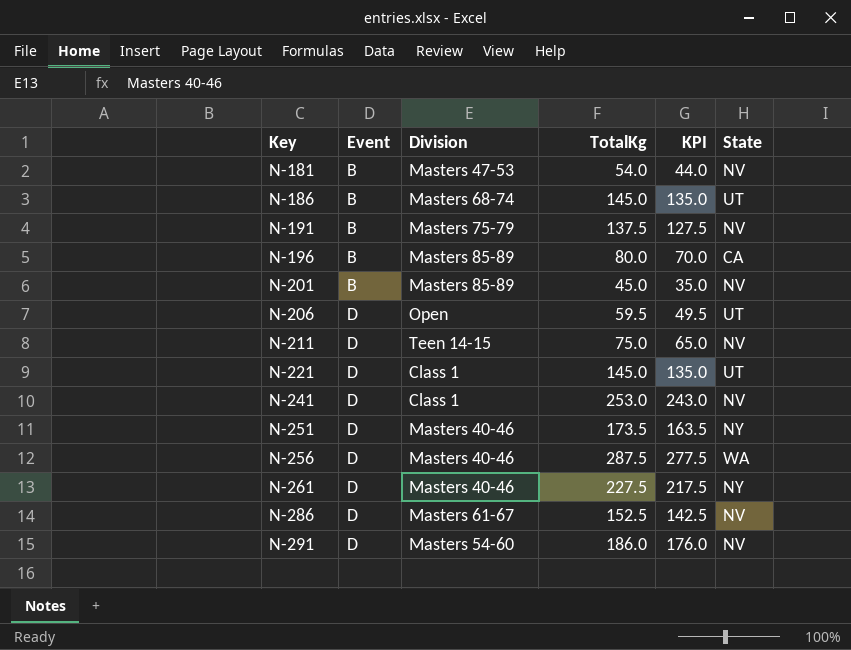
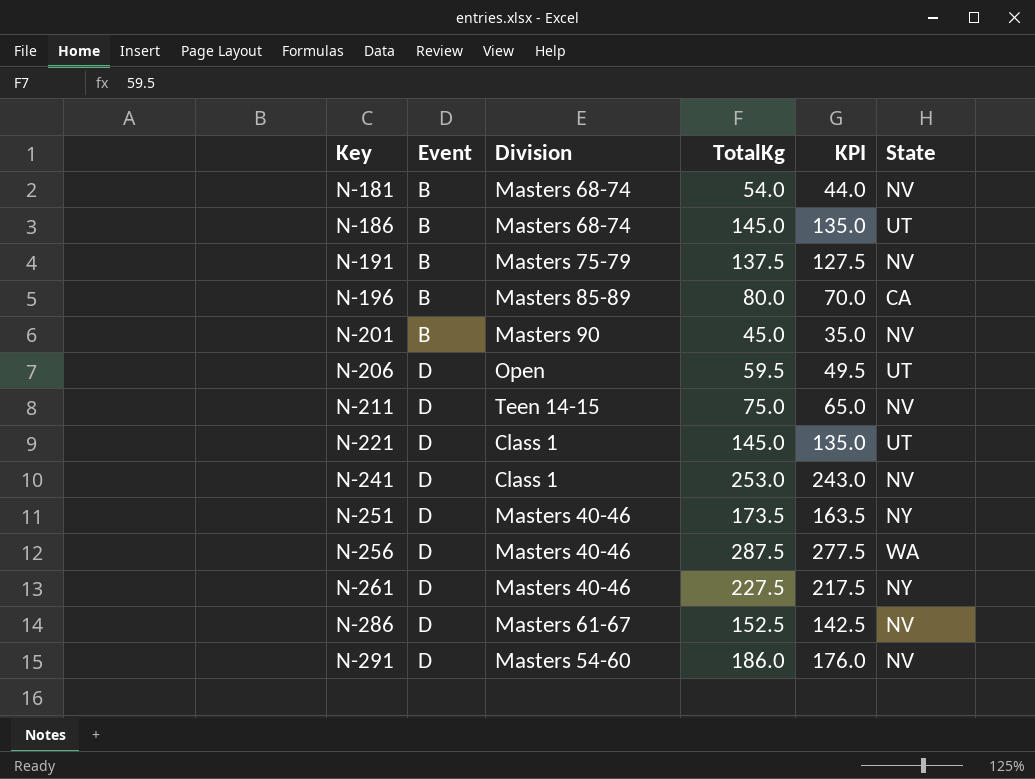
N-181 | Division: Masters 47-53 -> Masters 68-74
N-201 | Division: Masters 85-89 -> Masters 90

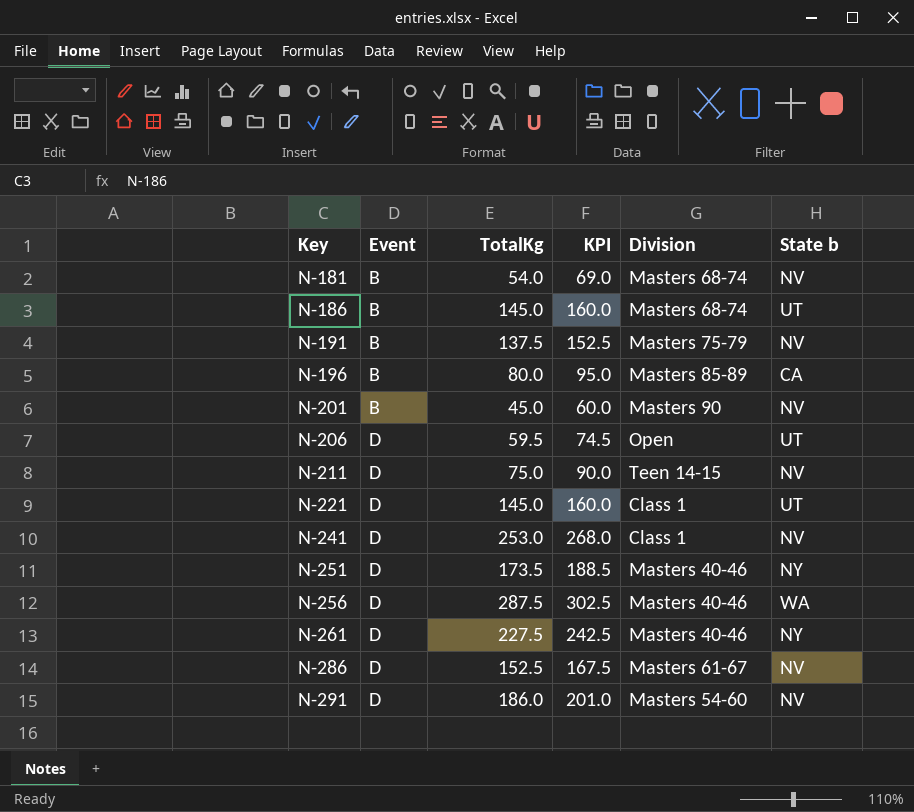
column KPI | formula: [TotalKg] - 10 -> [TotalKg] + 15
column Division | position: 3 -> 5
column name: State -> State b

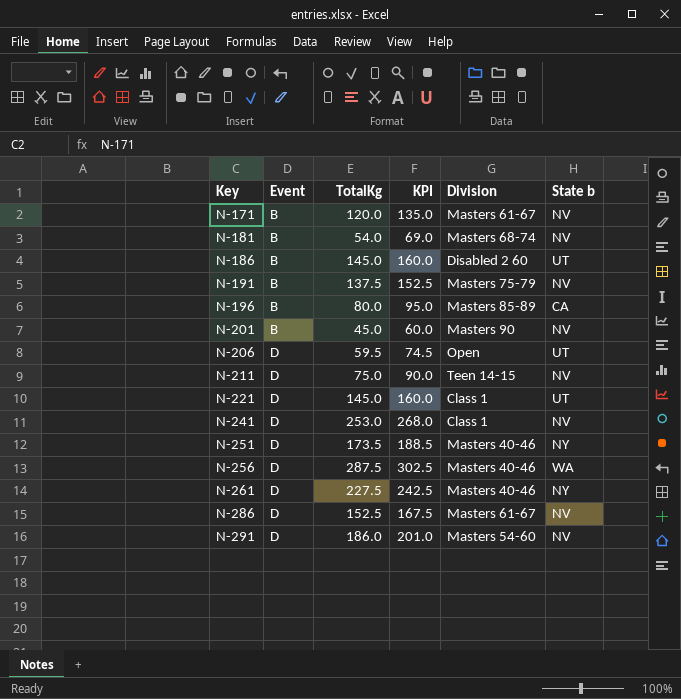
row N-171: none -> B | 120.0 | 135.0 | Masters 61-67 | NV
N-186 | Division: Masters 68-74 -> Disabled 2 60

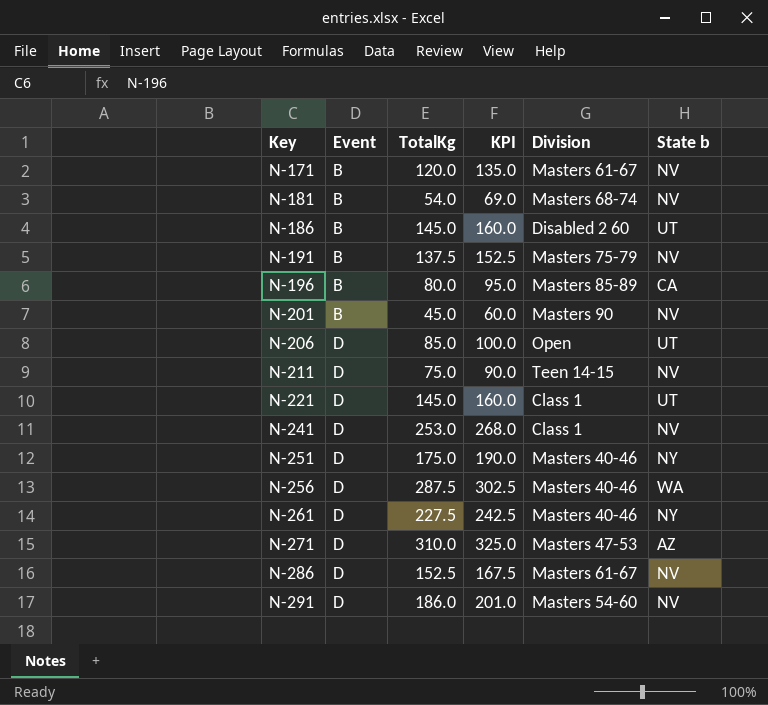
N-206 | TotalKg: 59.5 -> 85.0
N-206 | KPI: 74.5 -> 100.0
N-251 | TotalKg: 173.5 -> 175.0
N-251 | KPI: 188.5 -> 190.0
row N-271: none -> D | 310.0 | 325.0 | Masters 47-53 | AZ

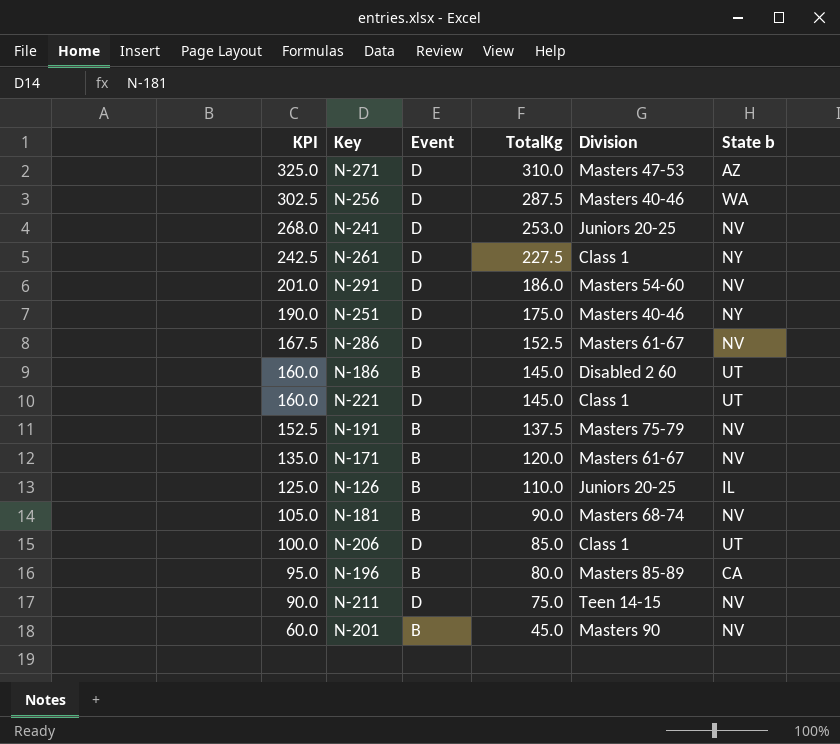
row order: Key ascending -> KPI descending
column KPI | position: 4 -> 1
N-241 | Division: Class 1 -> Juniors 20-25
N-261 | Division: Masters 40-46 -> Class 1
row N-126: none -> 125.0 | B | 110.0 | Juniors 20-25 | IL
N-181 | KPI: 69.0 -> 105.0
N-181 | TotalKg: 54.0 -> 90.0
N-206 | Division: Open -> Class 1

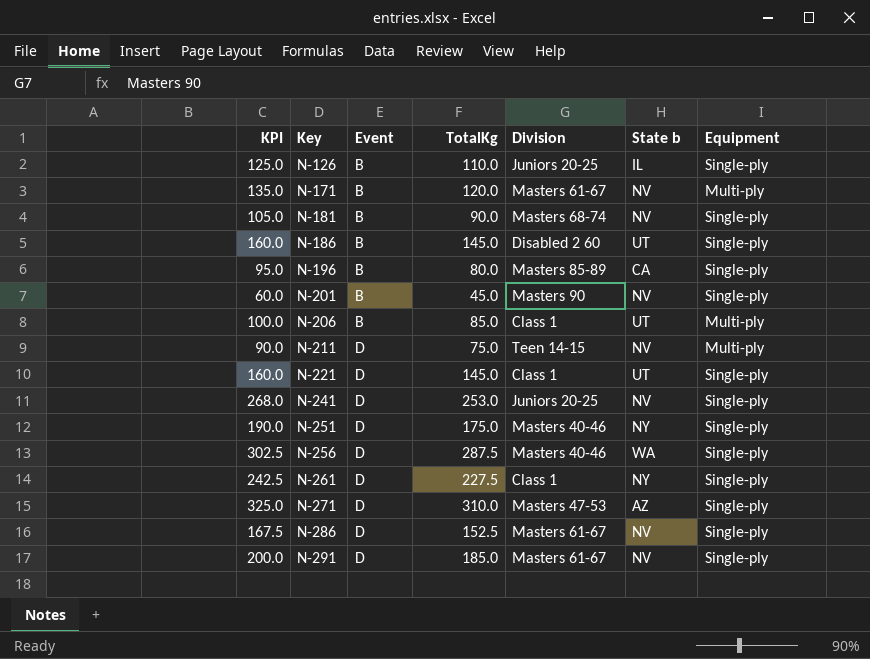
row order: KPI descending -> Key ascending
column Equipment | position: none -> 7
row N-191: 152.5 | B | 137.5 | Masters 75-79 | NV -> none
N-206 | Event: D -> B
N-291 | KPI: 201.0 -> 200.0
N-291 | TotalKg: 186.0 -> 185.0
N-291 | Division: Masters 54-60 -> Masters 61-67

